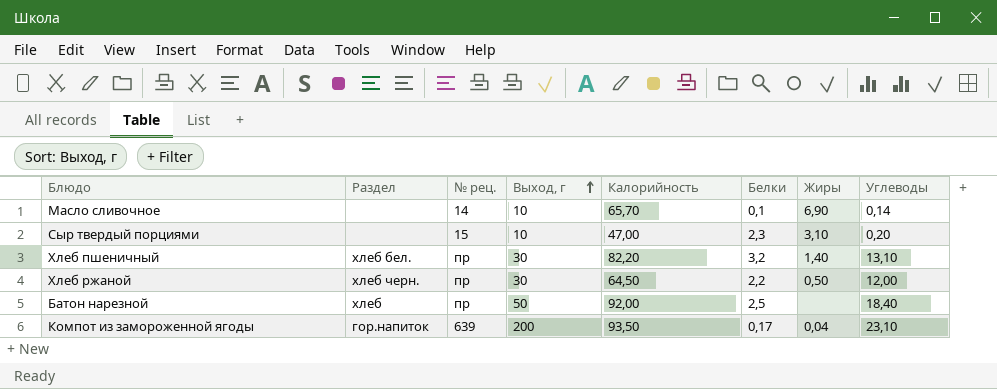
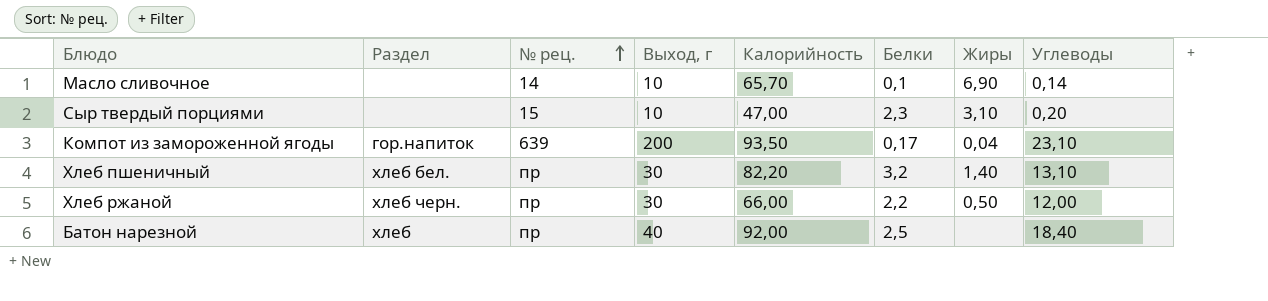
row order: Выход, г ascending -> № рец. ascending
Хлеб ржаной | Калорийность: 64,50 -> 66,00
Батон нарезной | Выход, г: 50 -> 40

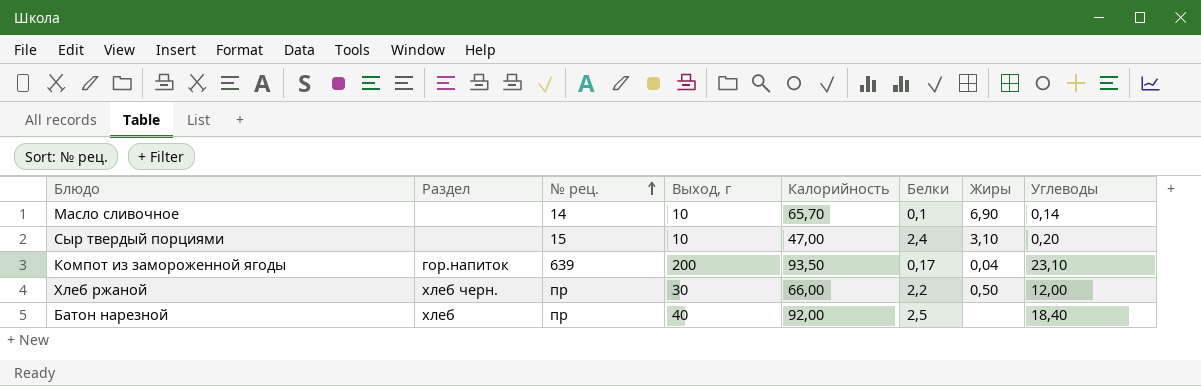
row Хлеб пшеничный: хлеб бел. | пр | 30 | 82,20 | 3,2 | 1,40 | 13,10 -> none
Сыр твердый порциями | Белки: 2,3 -> 2,4

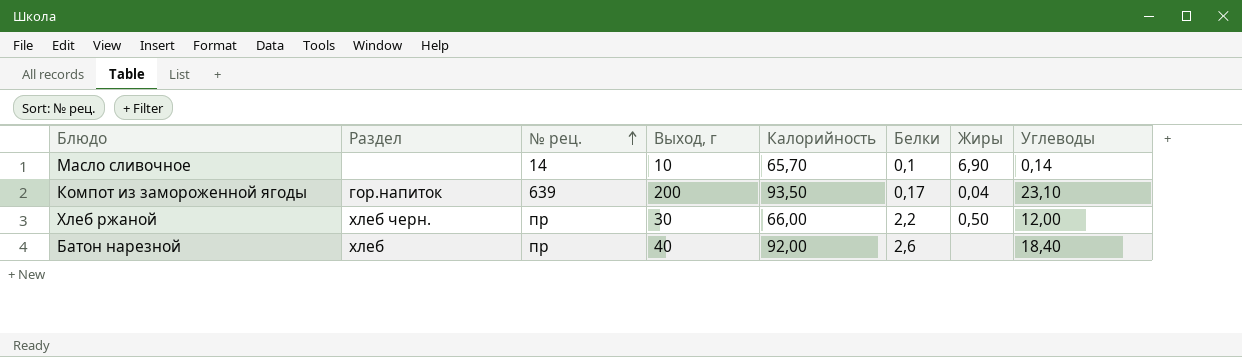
row Сыр твердый порциями: none | 15 | 10 | 47,00 | 2,4 | 3,10 | 0,20 -> none
Батон нарезной | Белки: 2,5 -> 2,6

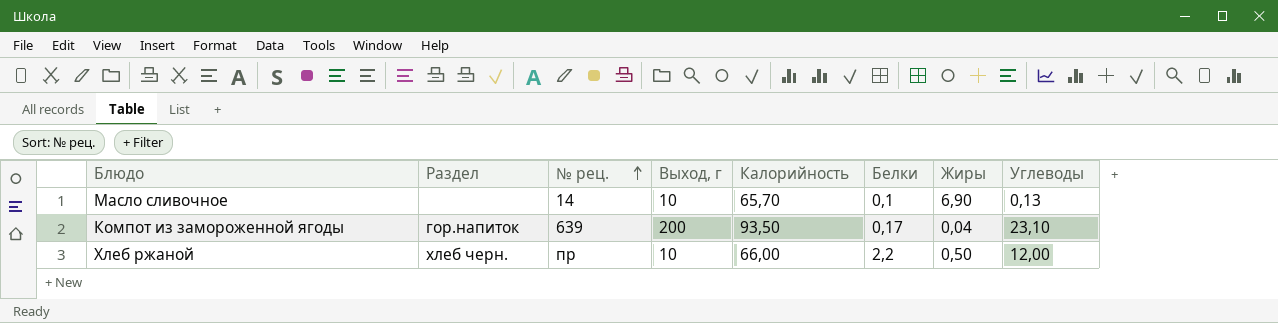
row Батон нарезной: хлеб | пр | 40 | 92,00 | 2,6 | none | 18,40 -> none
Масло сливочное | Углеводы: 0,14 -> 0,13
Хлеб ржаной | Выход, г: 30 -> 10

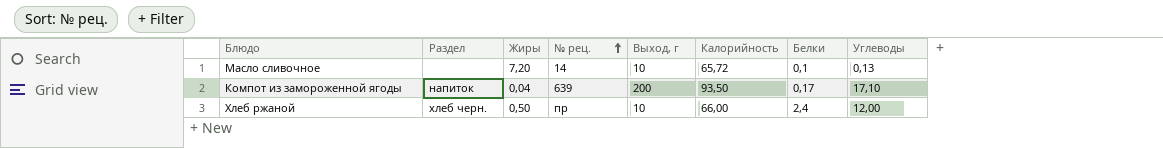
column Жиры | position: 7 -> 3
Масло сливочное | Жиры: 6,90 -> 7,20
Масло сливочное | Калорийность: 65,70 -> 65,72
Компот из замороженной ягоды | Раздел: гор.напиток -> напиток
Компот из замороженной ягоды | Углеводы: 23,10 -> 17,10
Хлеб ржаной | Белки: 2,2 -> 2,4

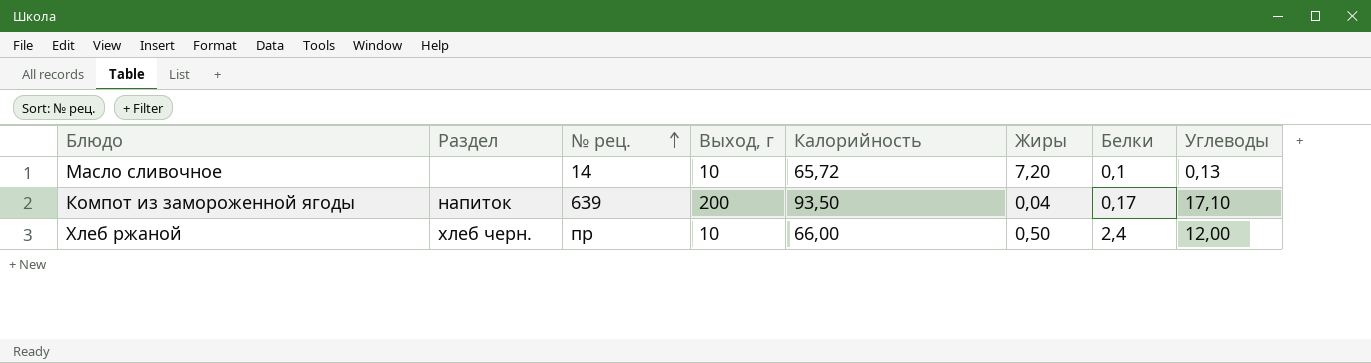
column Жиры | position: 3 -> 6

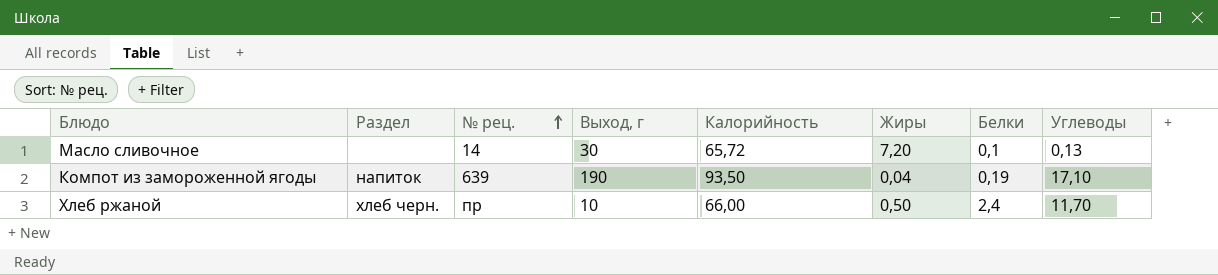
Масло сливочное | Выход, г: 10 -> 30
Компот из замороженной ягоды | Выход, г: 200 -> 190
Компот из замороженной ягоды | Белки: 0,17 -> 0,19
Хлеб ржаной | Углеводы: 12,00 -> 11,70

